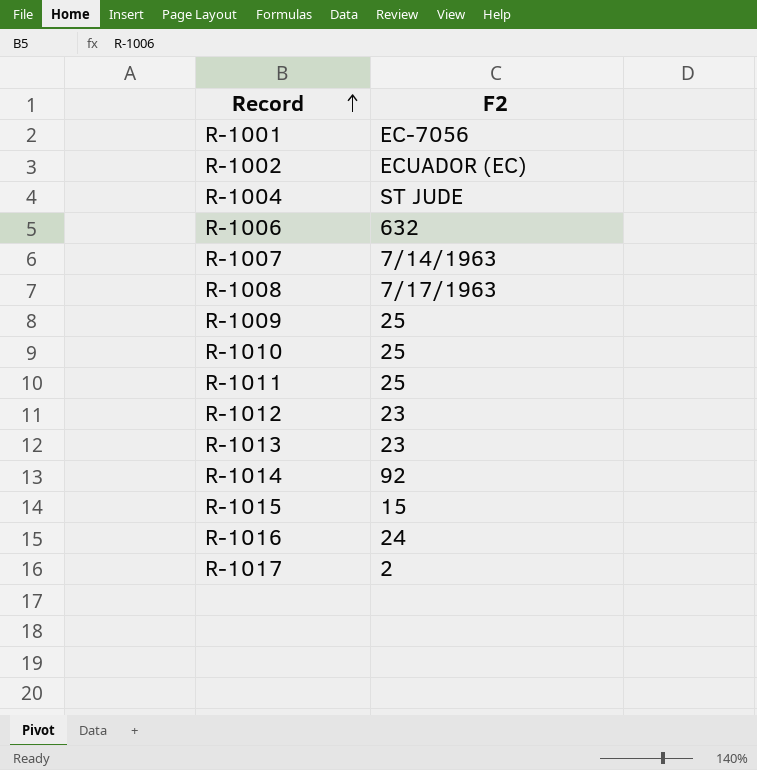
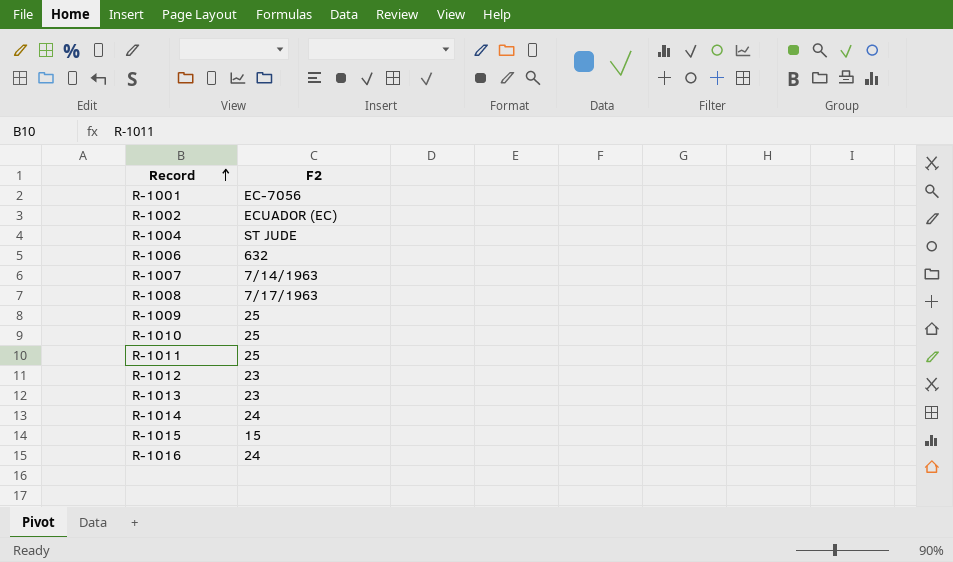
row R-1017: 2 -> none
R-1014 | F2: 92 -> 24

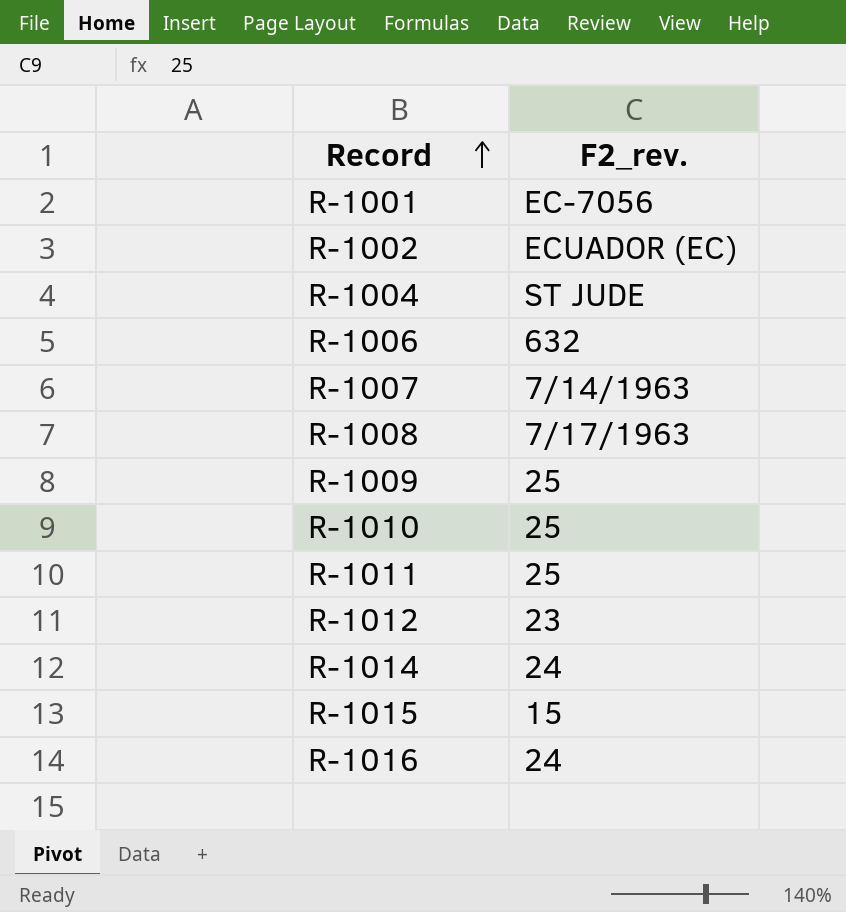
column name: F2 -> F2_rev.
row R-1013: 23 -> none

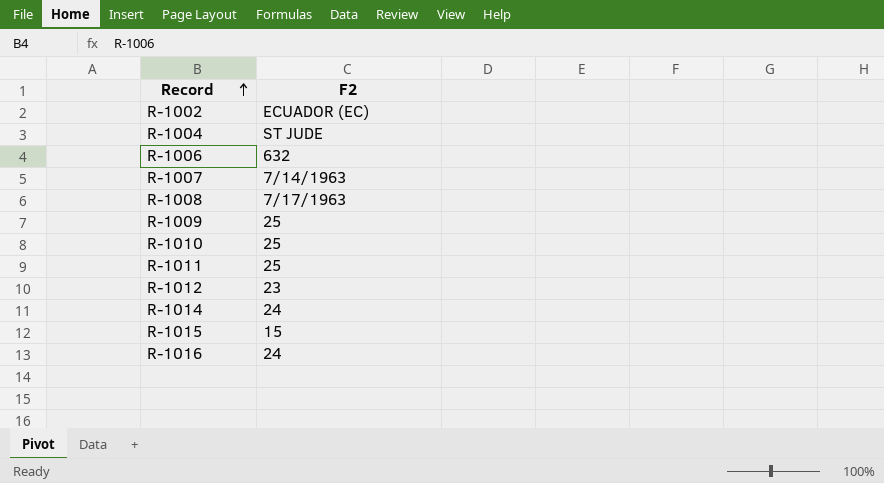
column name: F2_rev. -> F2
row R-1001: EC-7056 -> none

